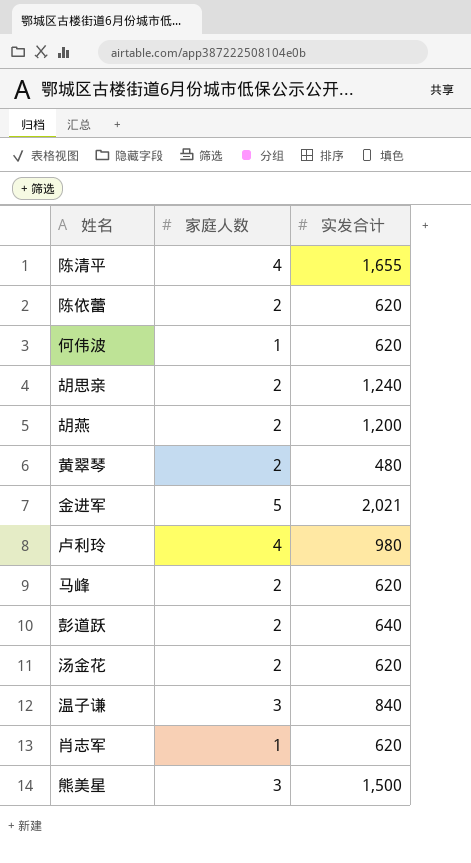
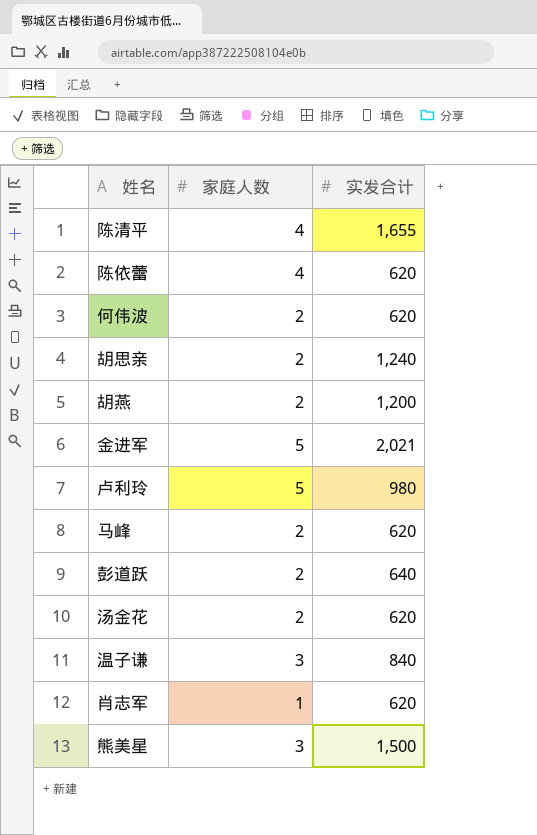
row 黄翠琴: 2 | 480 -> none
陈依蕾 | 家庭人数: 2 -> 4
何伟波 | 家庭人数: 1 -> 2
卢利玲 | 家庭人数: 4 -> 5

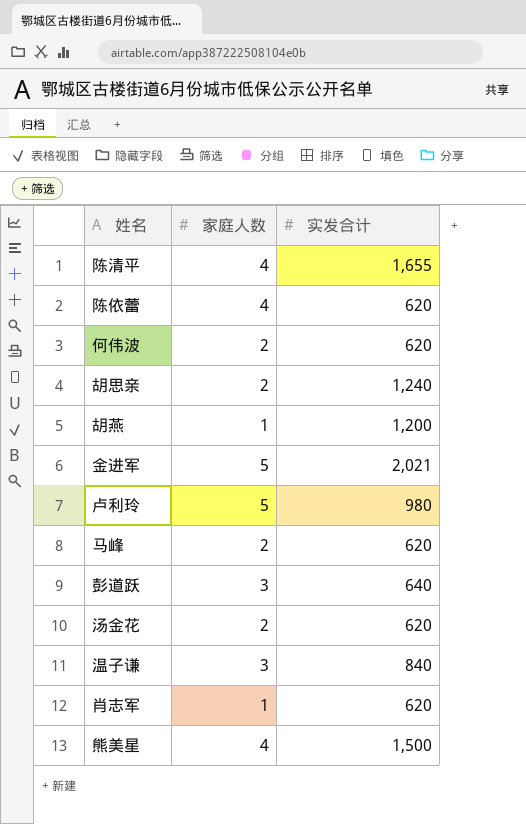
胡燕 | 家庭人数: 2 -> 1
彭道跃 | 家庭人数: 2 -> 3
熊美星 | 家庭人数: 3 -> 4

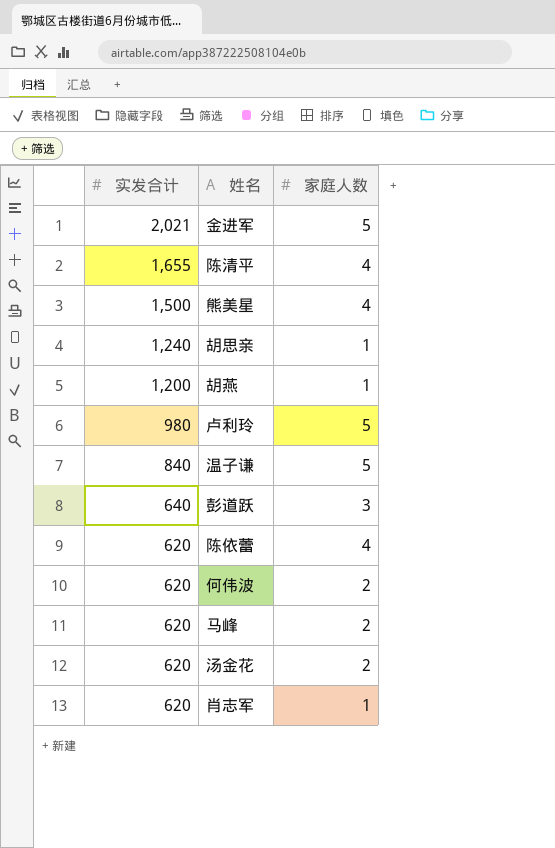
row order: none -> 实发合计 descending
column 实发合计 | position: 3 -> 1
胡思亲 | 家庭人数: 2 -> 1
温子谦 | 家庭人数: 3 -> 5

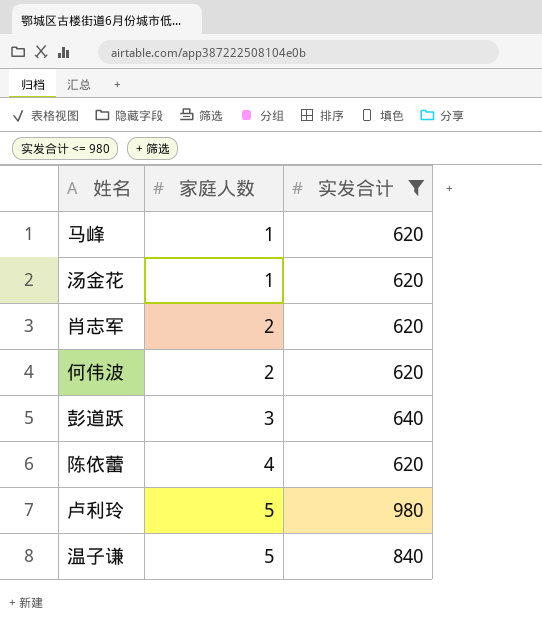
filter: none -> 实发合计 <= 980
row order: 实发合计 descending -> 家庭人数 ascending
column 实发合计 | position: 1 -> 3
马峰 | 家庭人数: 2 -> 1
汤金花 | 家庭人数: 2 -> 1
肖志军 | 家庭人数: 1 -> 2

